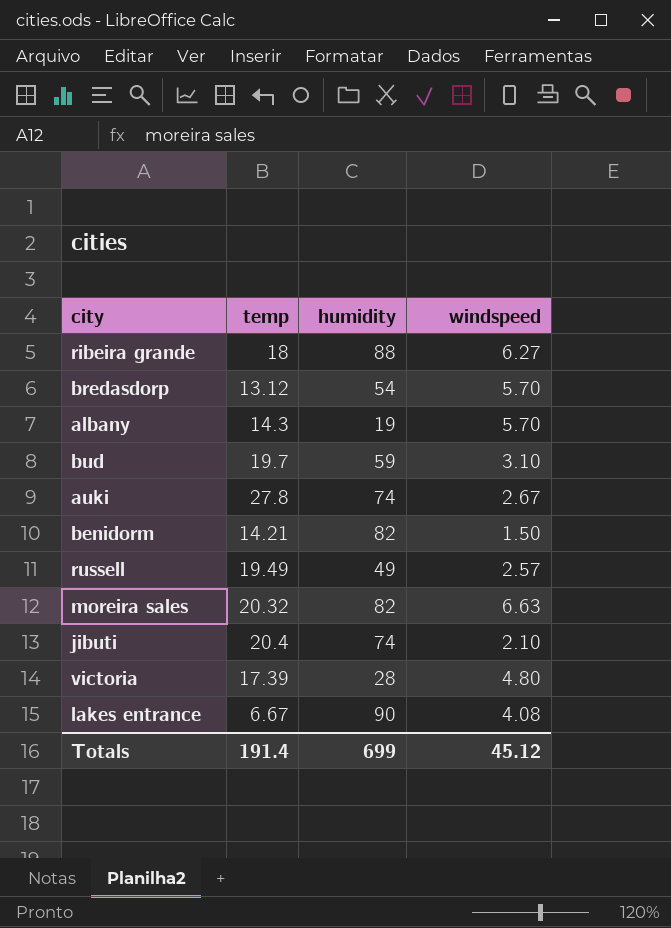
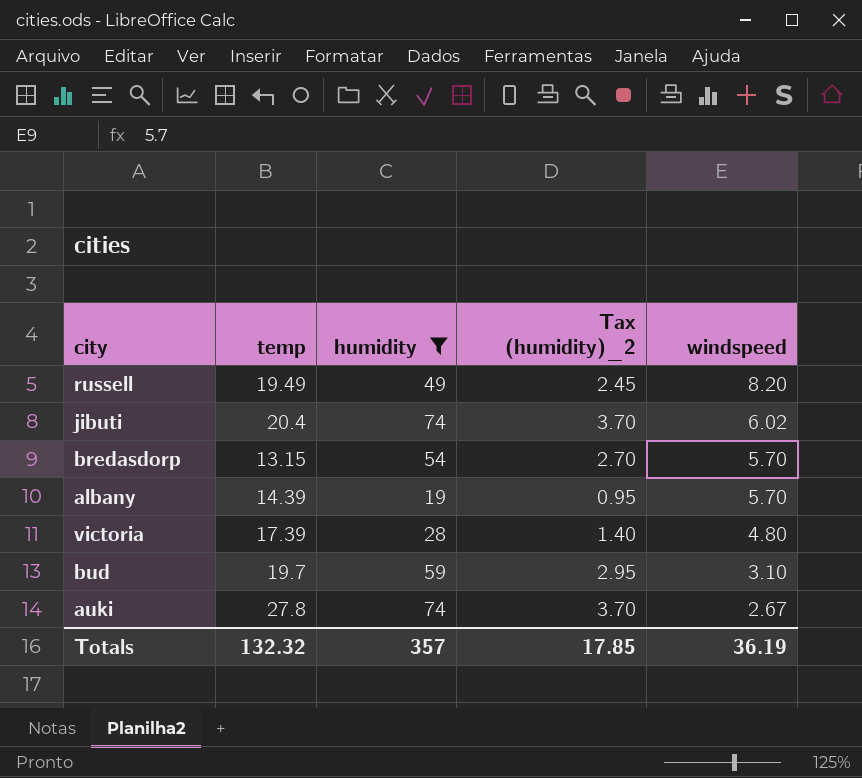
filter: none -> humidity <= 74
row order: none -> windspeed descending
column Tax (humidity)_2 | formula: none -> [humidity] * 0.05
russell | windspeed: 2.57 -> 8.20
jibuti | windspeed: 2.10 -> 6.02
bredasdorp | temp: 13.12 -> 13.15
albany | temp: 14.3 -> 14.39
Totals | temp: 191.4 -> 132.32
Totals | humidity: 699 -> 357
Totals | windspeed: 45.12 -> 36.19

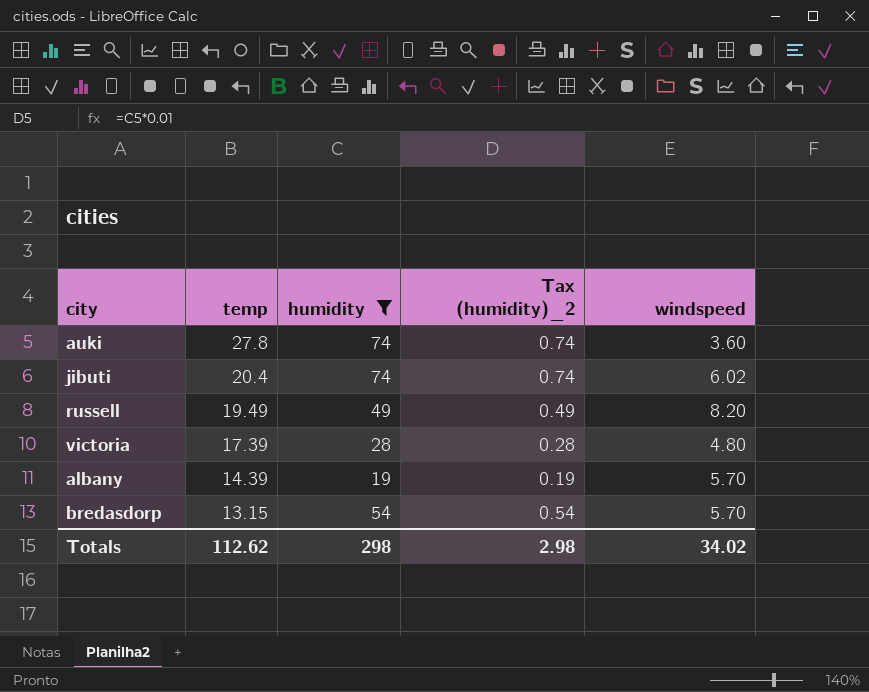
row order: windspeed descending -> temp descending
column Tax (humidity)_2 | formula: [humidity] * 0.05 -> [humidity] * 0.01
row bud: 19.7 | 59 | 2.95 | 3.10 -> none
auki | windspeed: 2.67 -> 3.60
Totals | temp: 132.32 -> 112.62
Totals | humidity: 357 -> 298
Totals | Tax (humidity)_2: 17.85 -> 2.98
Totals | windspeed: 36.19 -> 34.02

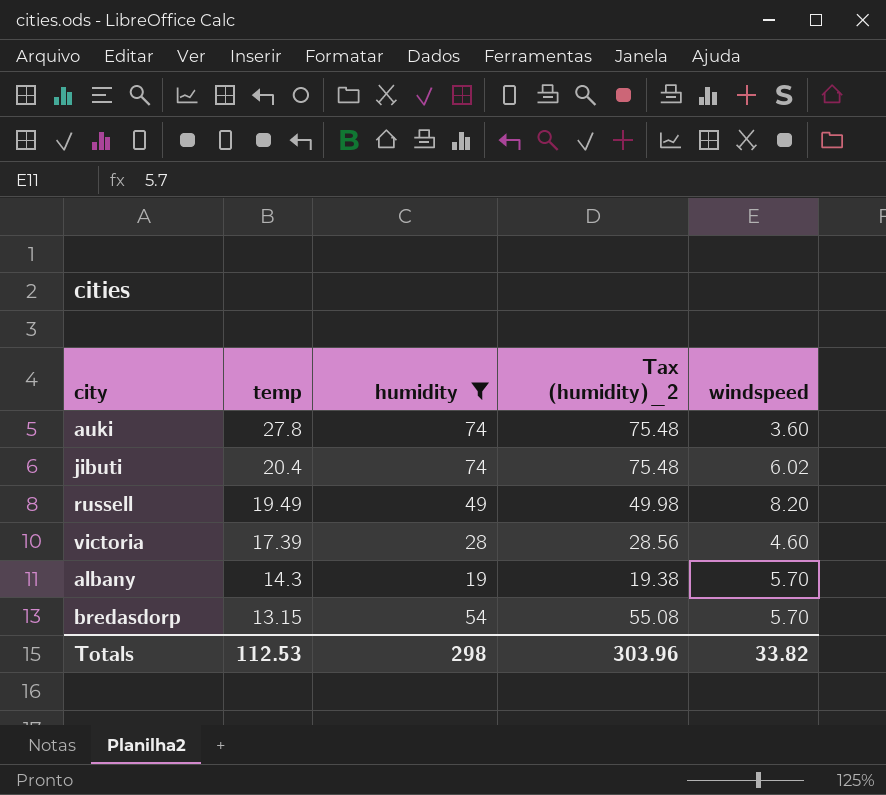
column Tax (humidity)_2 | formula: [humidity] * 0.01 -> [humidity] * 1.02
victoria | windspeed: 4.80 -> 4.60
albany | temp: 14.39 -> 14.3
Totals | temp: 112.62 -> 112.53
Totals | Tax (humidity)_2: 2.98 -> 303.96
Totals | windspeed: 34.02 -> 33.82

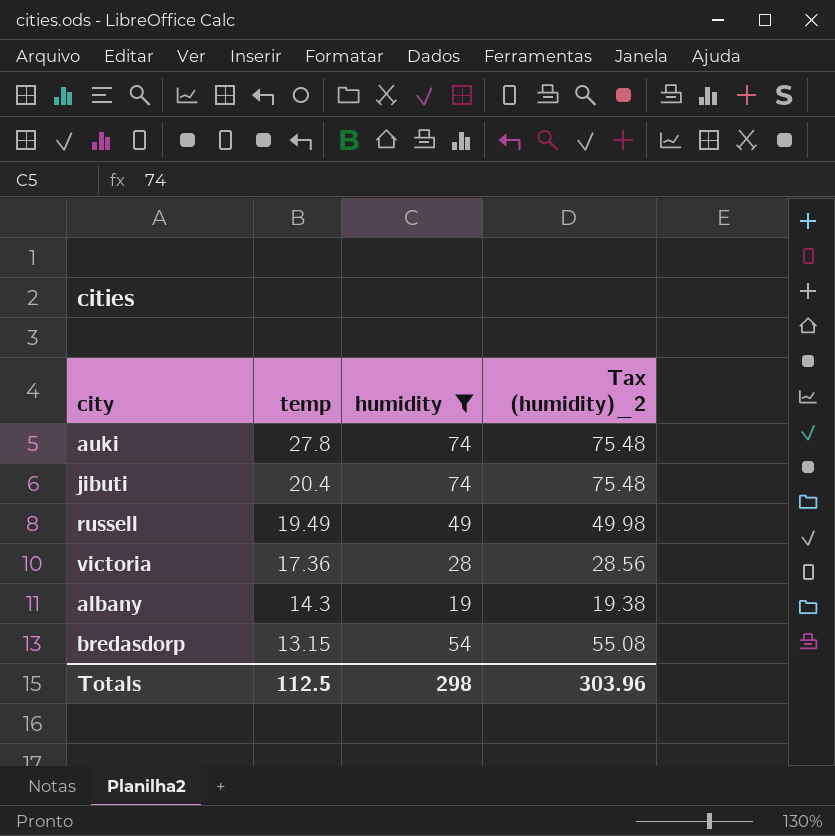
column windspeed | position: 5 -> none
victoria | temp: 17.39 -> 17.36
Totals | temp: 112.53 -> 112.5

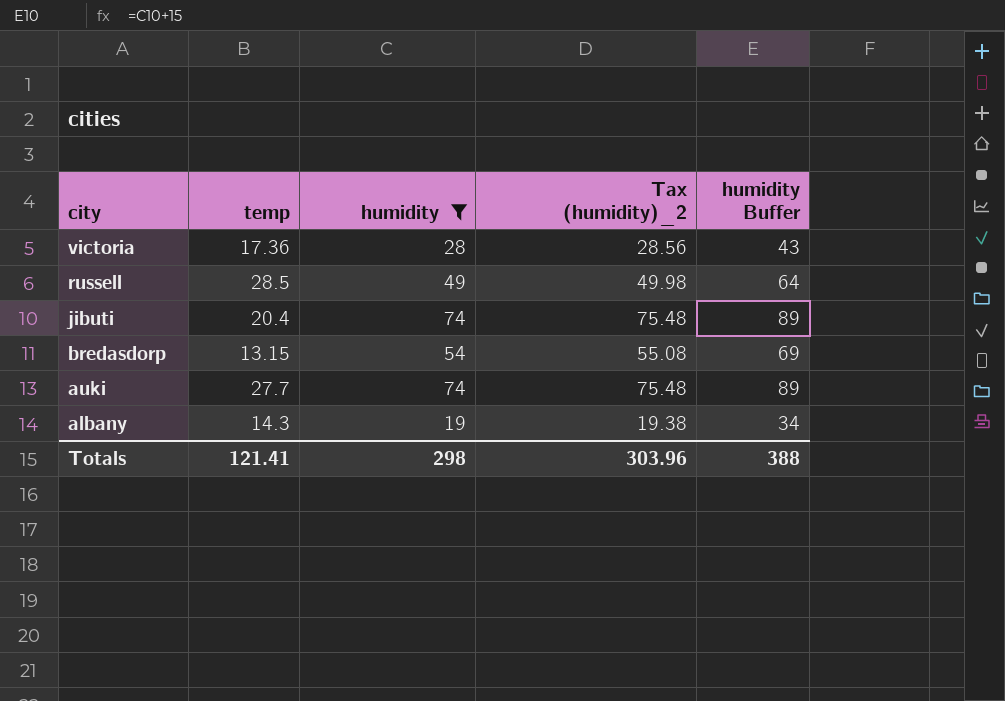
row order: temp descending -> city descending
column humidity Buffer | formula: none -> [humidity] + 15
russell | temp: 19.49 -> 28.5
auki | temp: 27.8 -> 27.7
Totals | temp: 112.5 -> 121.41

